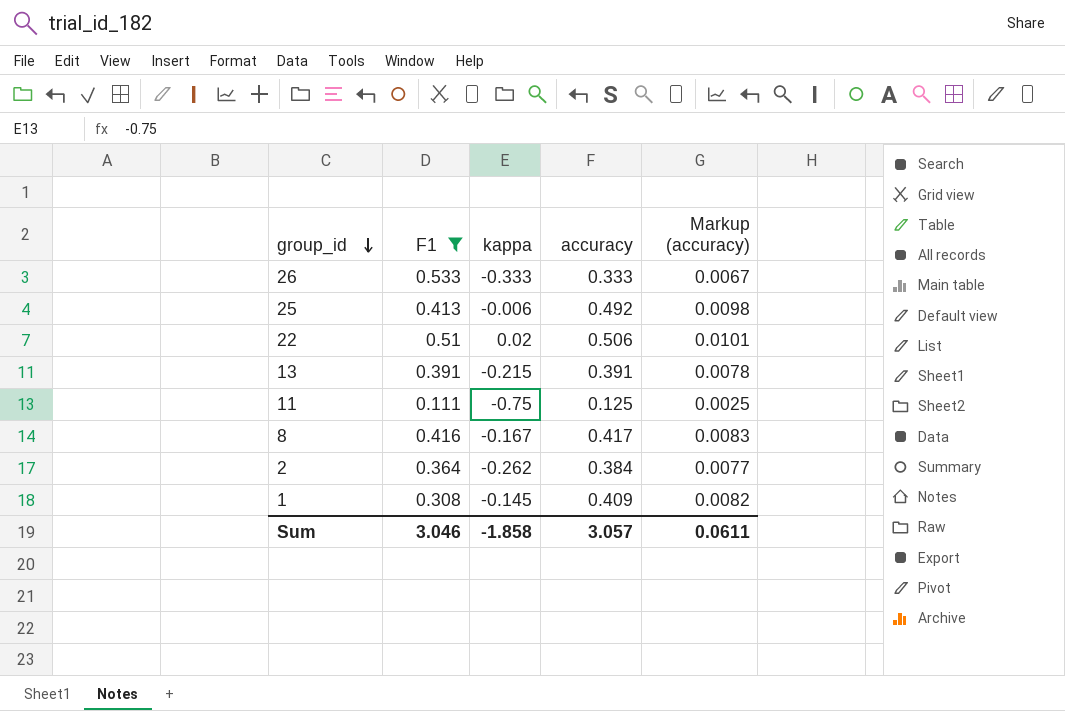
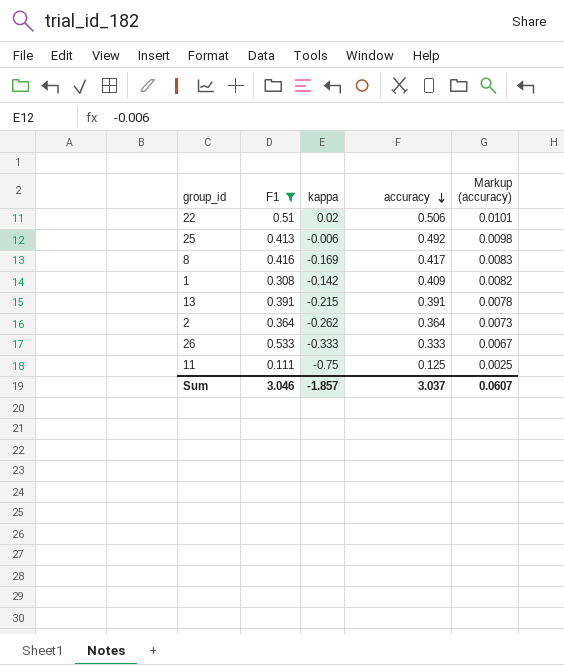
row order: group_id descending -> accuracy descending
8 | kappa: -0.167 -> -0.169
1 | kappa: -0.145 -> -0.142
2 | accuracy: 0.384 -> 0.364
2 | Markup (accuracy): 0.0077 -> 0.0073
Sum | kappa: -1.858 -> -1.857
Sum | accuracy: 3.057 -> 3.037
Sum | Markup (accuracy): 0.0611 -> 0.0607

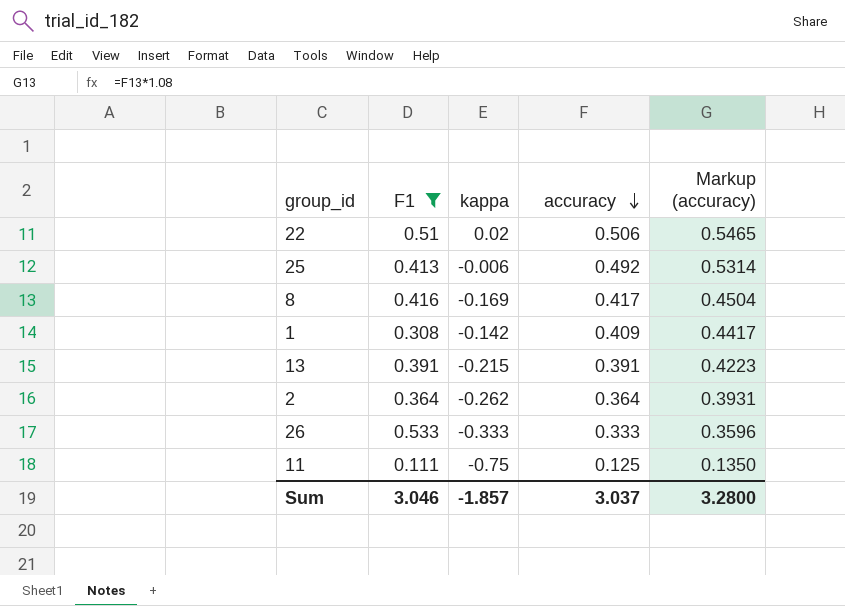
column Markup (accuracy) | formula: [accuracy] * 0.02 -> [accuracy] * 1.08
Sum | Markup (accuracy): 0.0607 -> 3.2800

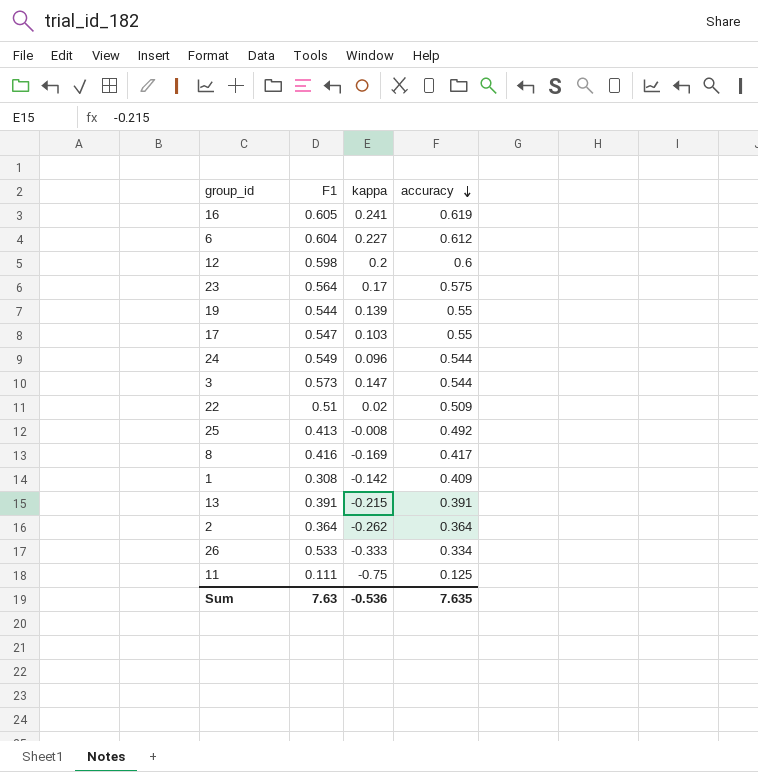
filter: F1 <= 0.533 -> none
column Markup (accuracy) | formula: [accuracy] * 1.08 -> none
22 | accuracy: 0.506 -> 0.509
25 | kappa: -0.006 -> -0.008
26 | accuracy: 0.333 -> 0.334
Sum | F1: 3.046 -> 7.63
Sum | kappa: -1.857 -> -0.536
Sum | accuracy: 3.037 -> 7.635

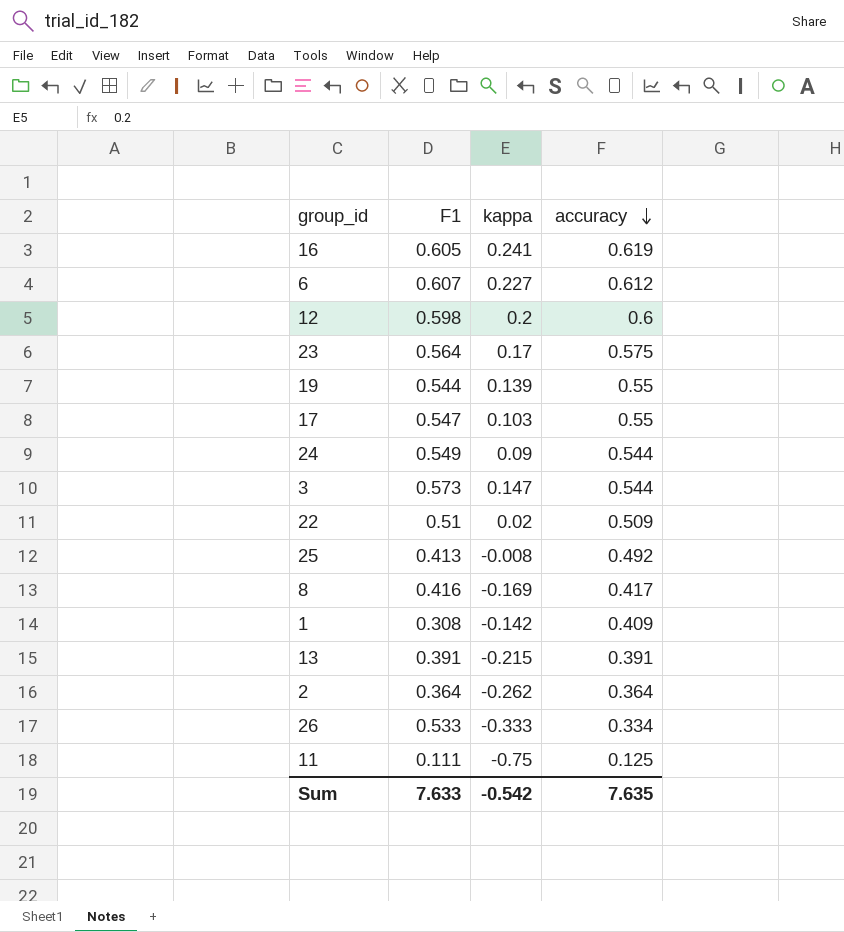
6 | F1: 0.604 -> 0.607
24 | kappa: 0.096 -> 0.09
Sum | F1: 7.63 -> 7.633
Sum | kappa: -0.536 -> -0.542

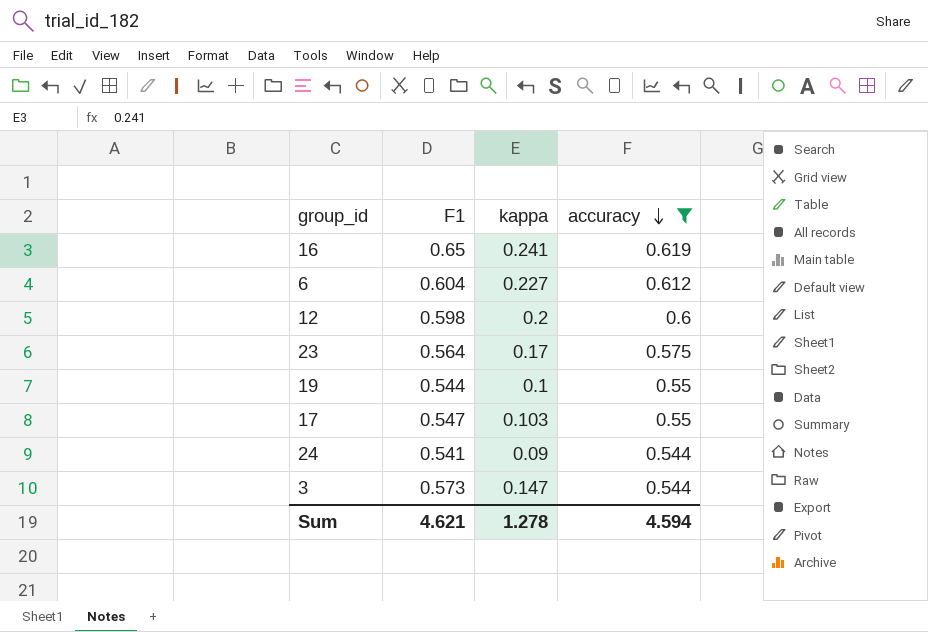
filter: none -> accuracy >= 0.544
16 | F1: 0.605 -> 0.65
6 | F1: 0.607 -> 0.604
19 | kappa: 0.139 -> 0.1
24 | F1: 0.549 -> 0.541
Sum | F1: 7.633 -> 4.621
Sum | kappa: -0.542 -> 1.278
Sum | accuracy: 7.635 -> 4.594

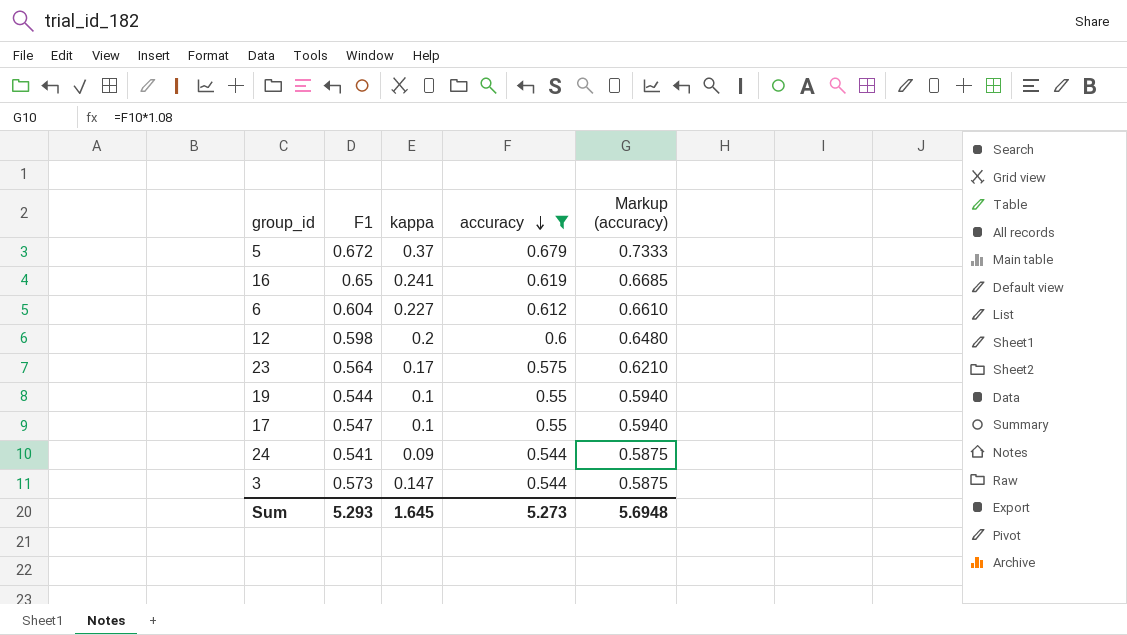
column Markup (accuracy) | formula: none -> [accuracy] * 1.08
row 5: none -> 0.672 | 0.37 | 0.679 | 0.7333
17 | kappa: 0.103 -> 0.1
Sum | F1: 4.621 -> 5.293
Sum | kappa: 1.278 -> 1.645
Sum | accuracy: 4.594 -> 5.273

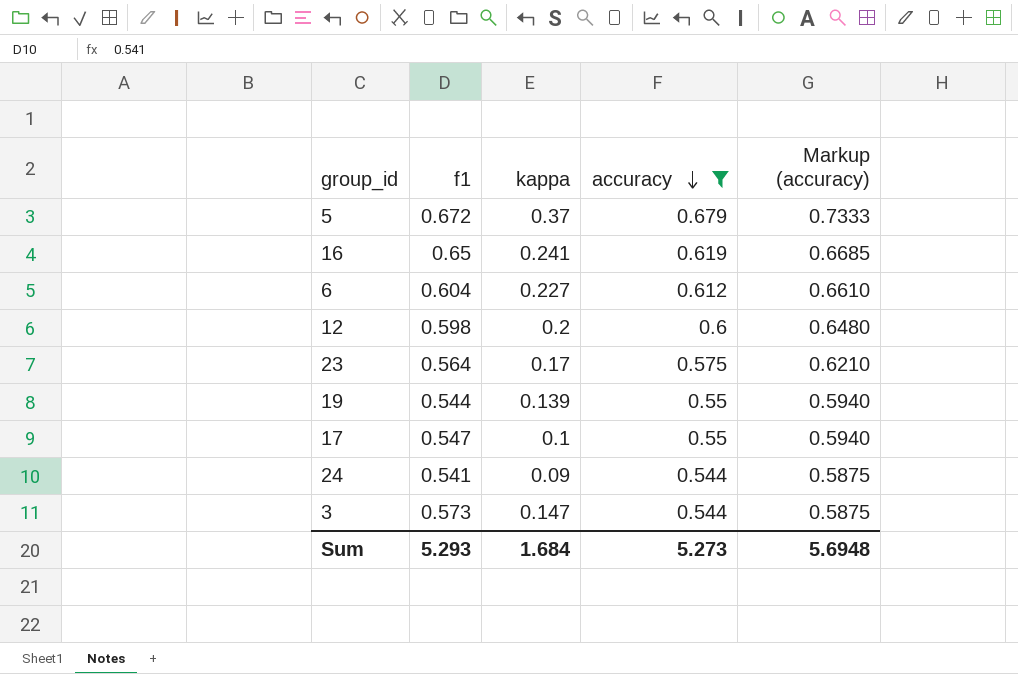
column name: F1 -> f1
19 | kappa: 0.1 -> 0.139
Sum | kappa: 1.645 -> 1.684

